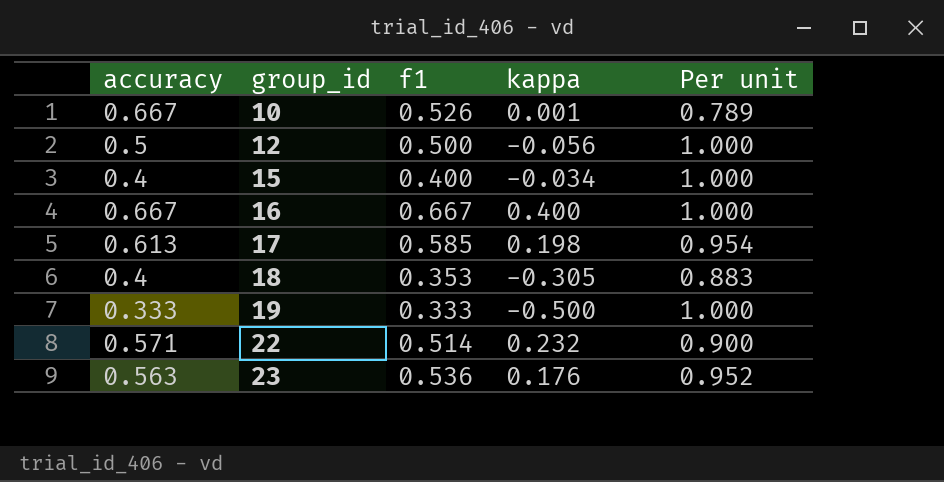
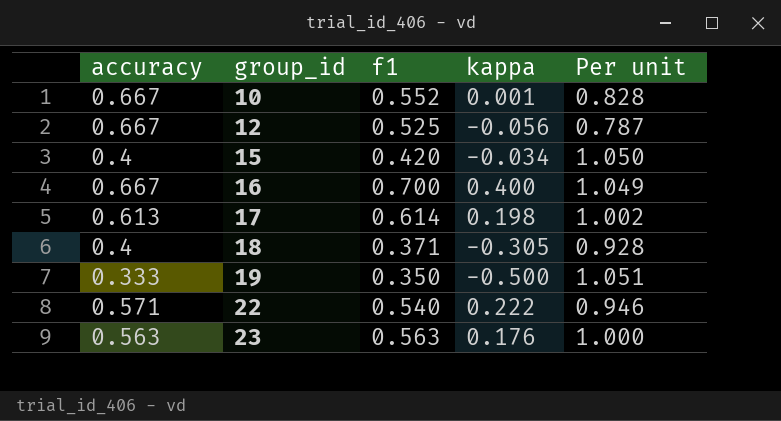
10 | f1: 0.526 -> 0.552
10 | Per unit: 0.789 -> 0.828
12 | accuracy: 0.5 -> 0.667
12 | f1: 0.500 -> 0.525
12 | Per unit: 1.000 -> 0.787
15 | f1: 0.400 -> 0.420
15 | Per unit: 1.000 -> 1.050
16 | f1: 0.667 -> 0.700
16 | Per unit: 1.000 -> 1.049
17 | f1: 0.585 -> 0.614
17 | Per unit: 0.954 -> 1.002
18 | f1: 0.353 -> 0.371
18 | Per unit: 0.883 -> 0.928
19 | f1: 0.333 -> 0.350
19 | Per unit: 1.000 -> 1.051
22 | f1: 0.514 -> 0.540
22 | kappa: 0.232 -> 0.222
22 | Per unit: 0.900 -> 0.946
23 | f1: 0.536 -> 0.563
23 | Per unit: 0.952 -> 1.000

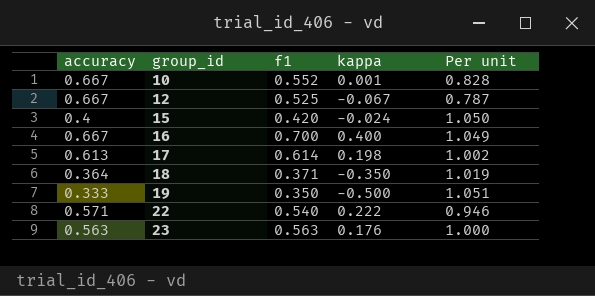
12 | kappa: -0.056 -> -0.067
15 | kappa: -0.034 -> -0.024
18 | accuracy: 0.4 -> 0.364
18 | kappa: -0.305 -> -0.350
18 | Per unit: 0.928 -> 1.019

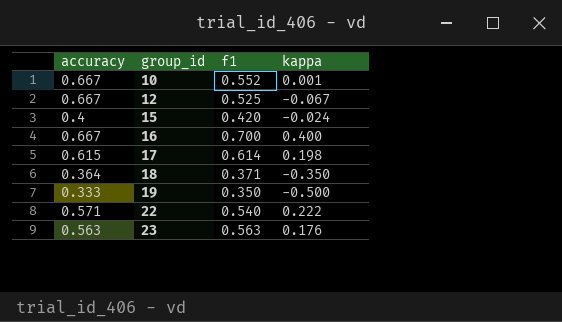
column Per unit | formula: [f1] / [accuracy] -> none
17 | accuracy: 0.613 -> 0.615

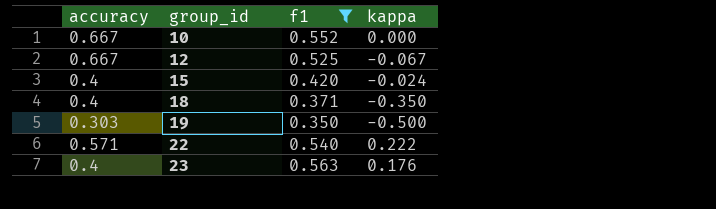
filter: none -> f1 <= 0.563
10 | kappa: 0.001 -> 0.000
18 | accuracy: 0.364 -> 0.4
19 | accuracy: 0.333 -> 0.303
23 | accuracy: 0.563 -> 0.4

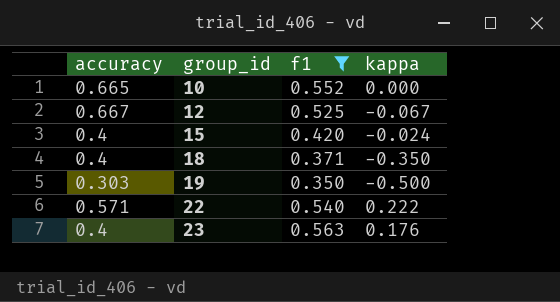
10 | accuracy: 0.667 -> 0.665

